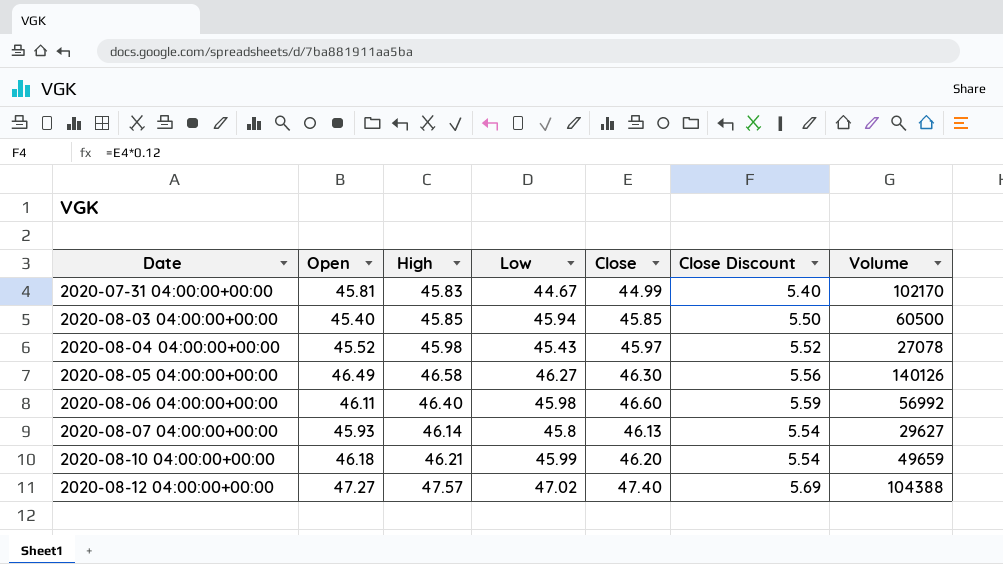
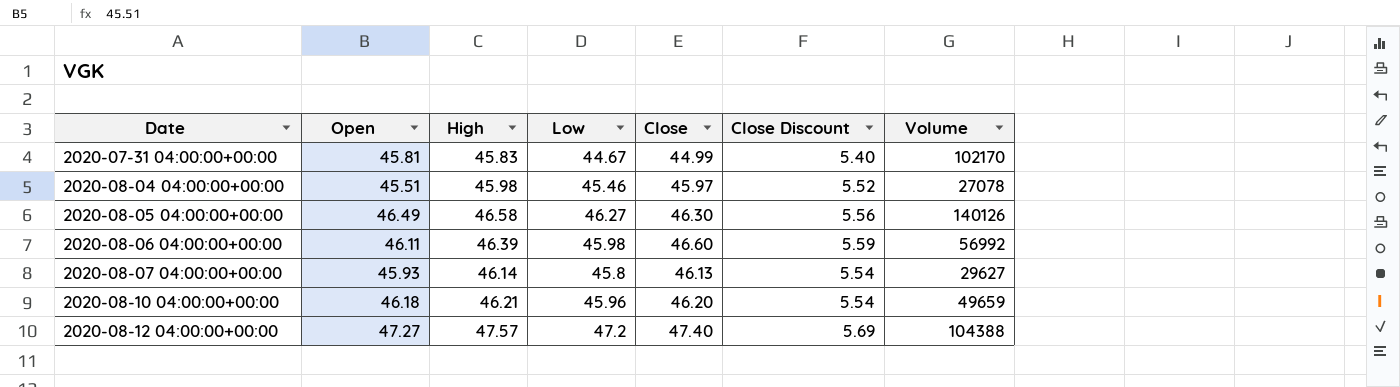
row 2020-08-03 04:00:00+00:00: 45.40 | 45.85 | 45.94 | 45.85 | 5.50 | 60500 -> none
2020-08-04 04:00:00+00:00 | Open: 45.52 -> 45.51
2020-08-04 04:00:00+00:00 | Low: 45.43 -> 45.46
2020-08-06 04:00:00+00:00 | High: 46.40 -> 46.39
2020-08-10 04:00:00+00:00 | Low: 45.99 -> 45.96
2020-08-12 04:00:00+00:00 | Low: 47.02 -> 47.2

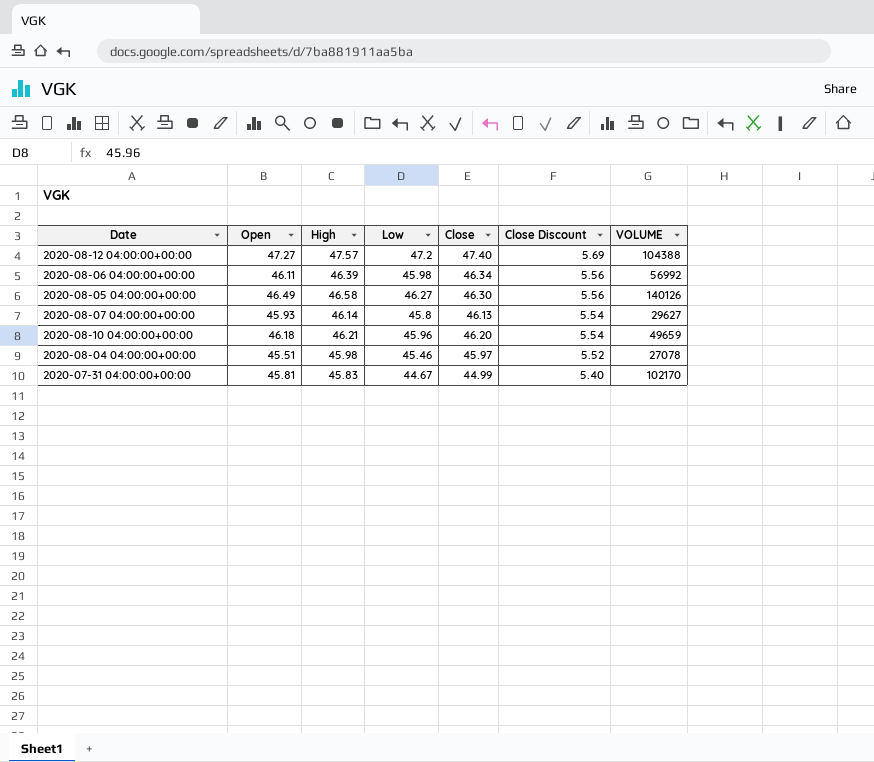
row order: Date ascending -> Close Discount descending
column name: Volume -> VOLUME
2020-08-06 04:00:00+00:00 | Close: 46.60 -> 46.34
2020-08-06 04:00:00+00:00 | Close Discount: 5.59 -> 5.56

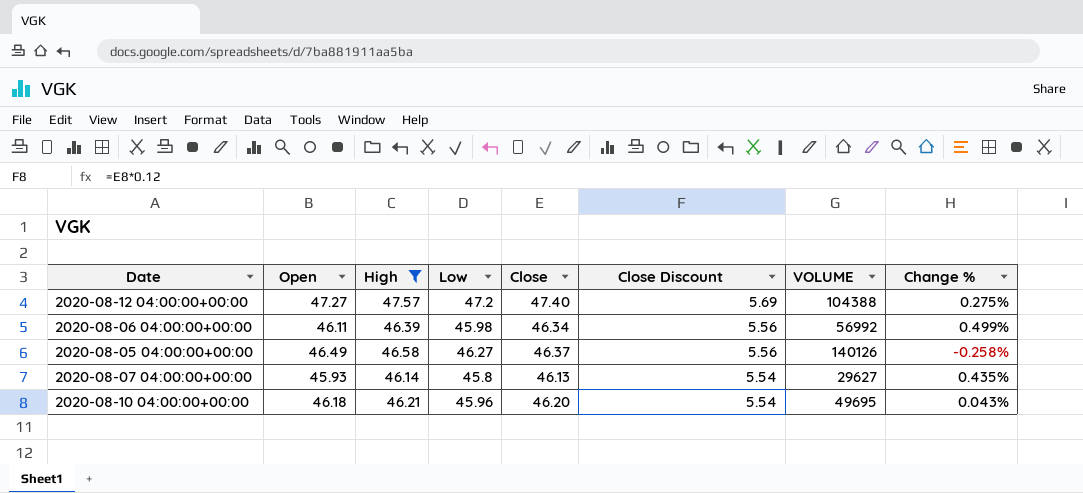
filter: none -> High >= 46.14
column Change % | formula: none -> ([Close] - [Open]) / [Open]
2020-08-05 04:00:00+00:00 | Close: 46.30 -> 46.37
2020-08-10 04:00:00+00:00 | VOLUME: 49659 -> 49695

